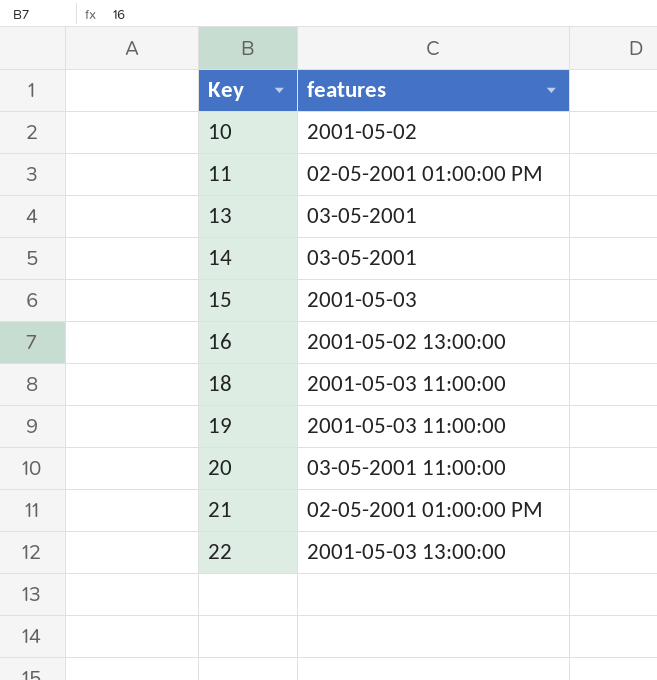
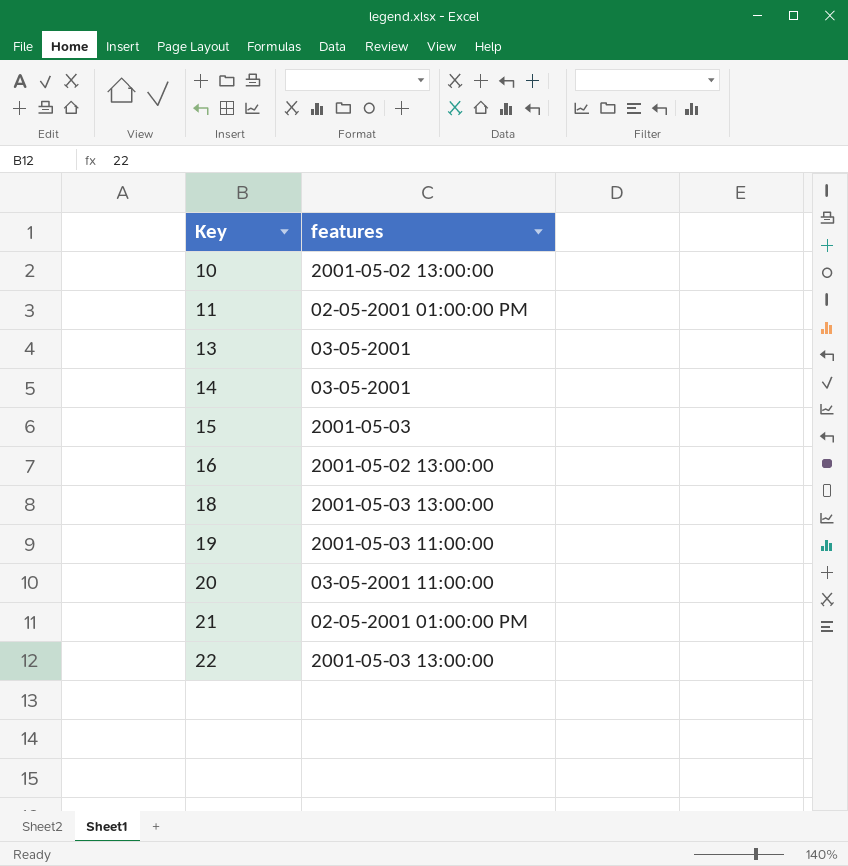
10 | features: 2001-05-02 -> 2001-05-02 13:00:00
18 | features: 2001-05-03 11:00:00 -> 2001-05-03 13:00:00

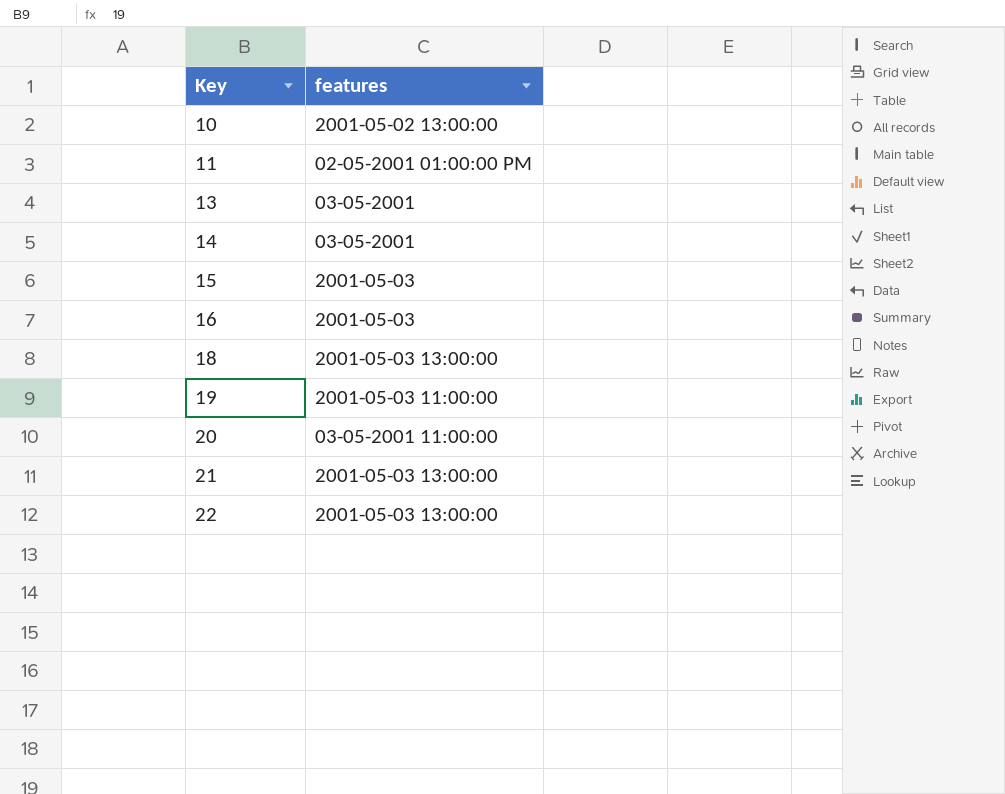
16 | features: 2001-05-02 13:00:00 -> 2001-05-03
21 | features: 02-05-2001 01:00:00 PM -> 2001-05-03 13:00:00

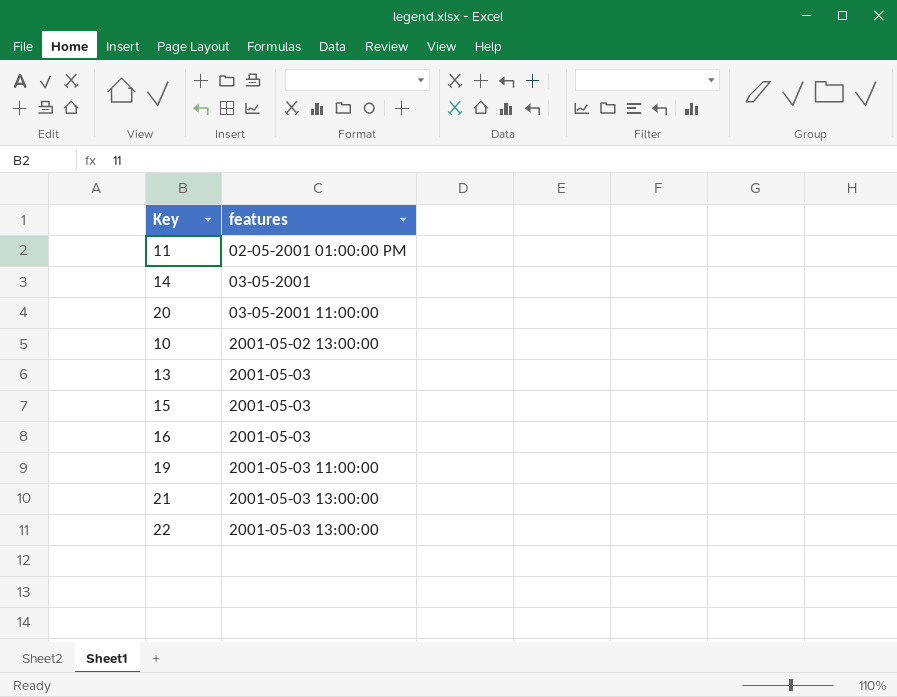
row order: Key ascending -> features ascending
row 18: 2001-05-03 13:00:00 -> none
13 | features: 03-05-2001 -> 2001-05-03

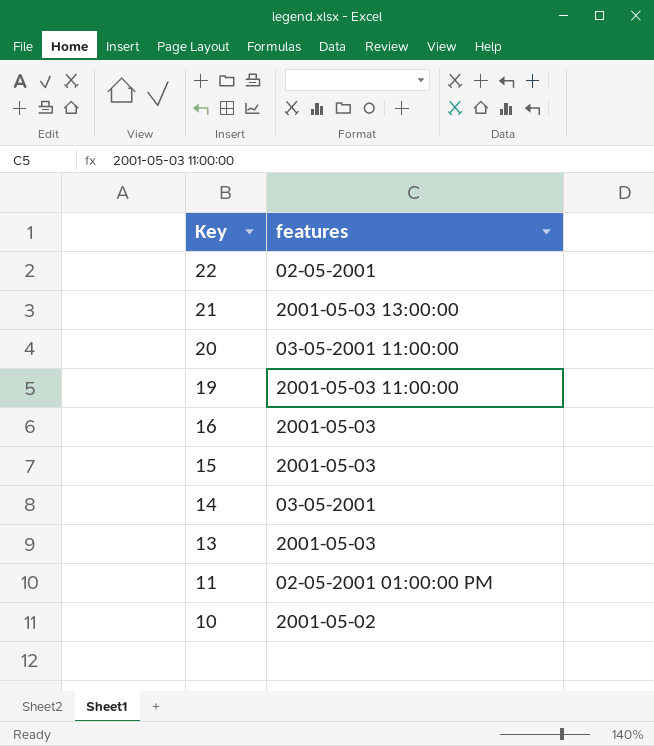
row order: features ascending -> Key descending
22 | features: 2001-05-03 13:00:00 -> 02-05-2001
10 | features: 2001-05-02 13:00:00 -> 2001-05-02

